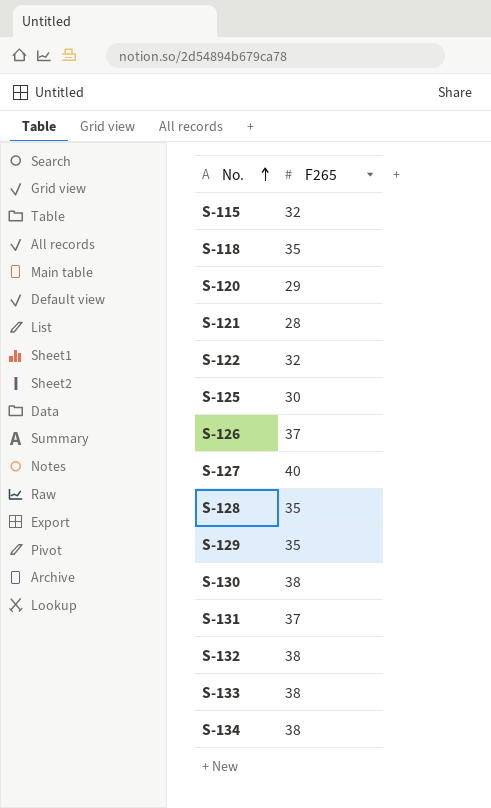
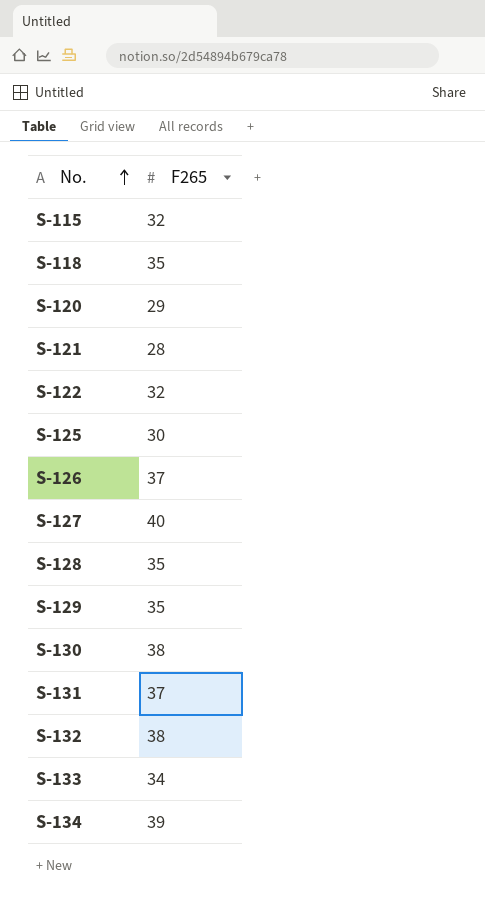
S-133 | F265: 38 -> 34
S-134 | F265: 38 -> 39

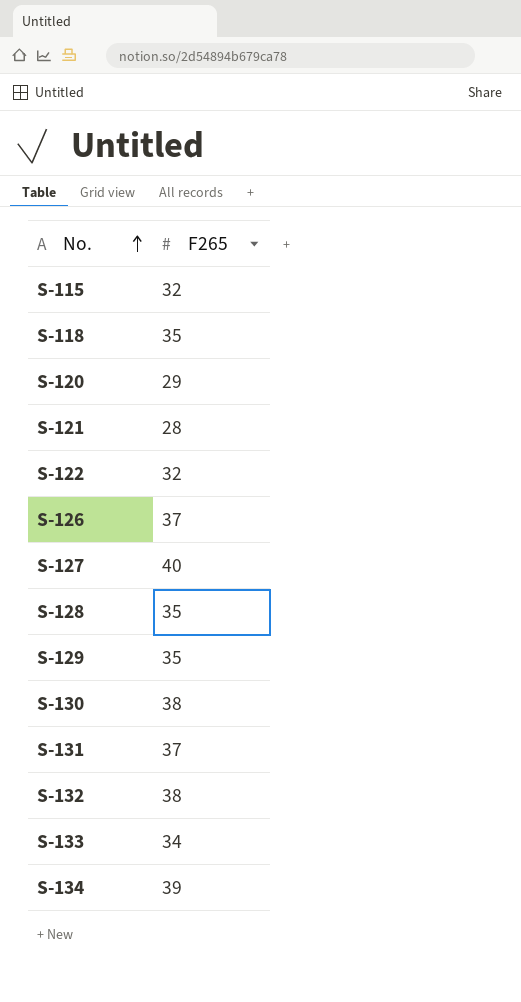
row S-125: 30 -> none

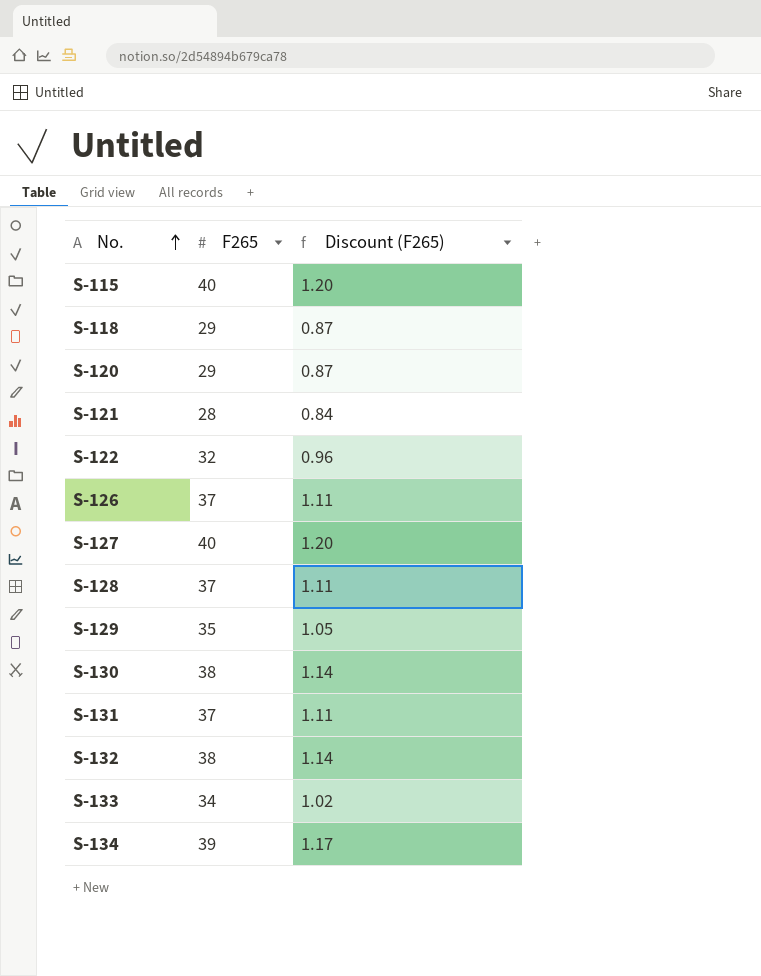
column Discount (F265) | formula: none -> [F265] * 0.03
S-115 | F265: 32 -> 40
S-118 | F265: 35 -> 29
S-128 | F265: 35 -> 37

